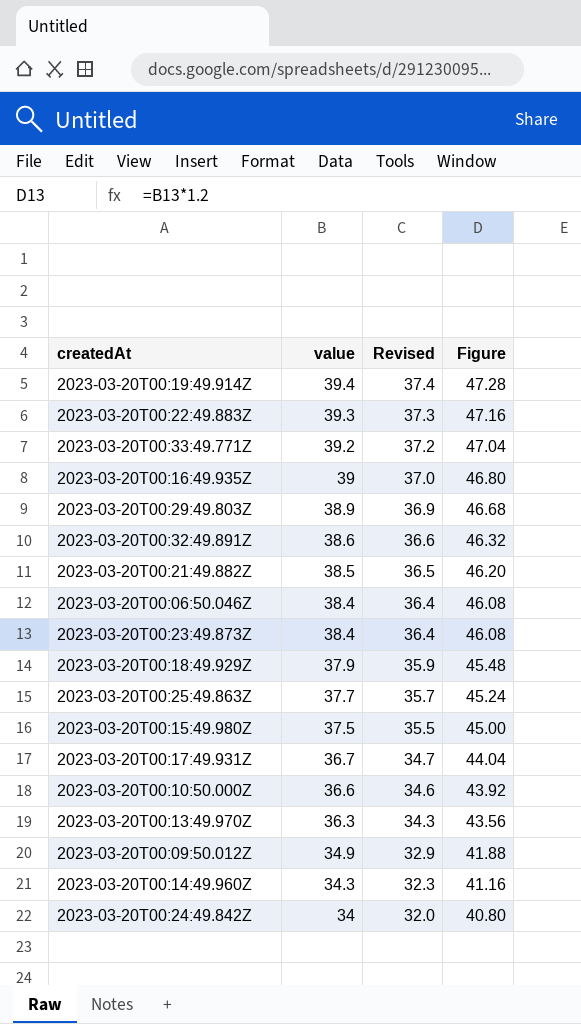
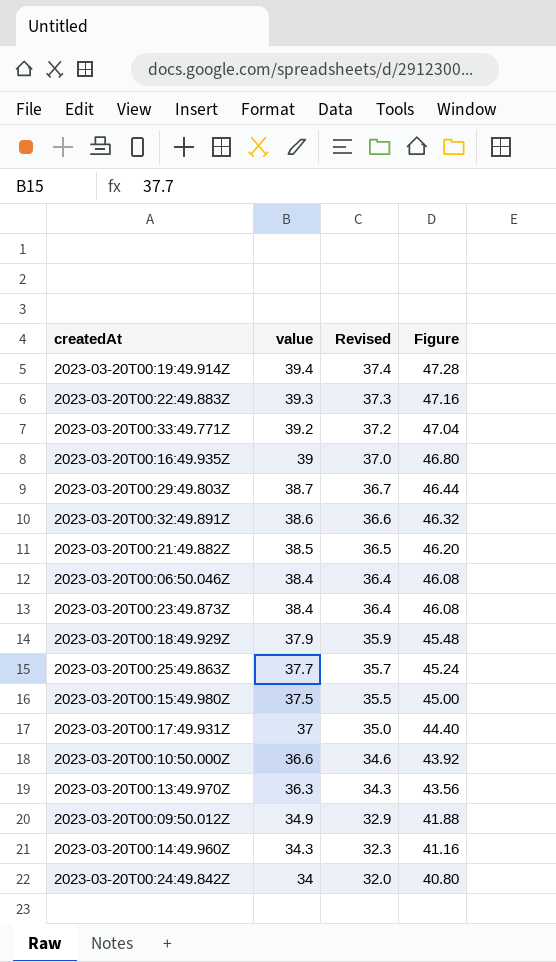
2023-03-20T00:29:49.803Z | value: 38.9 -> 38.7
2023-03-20T00:29:49.803Z | Revised: 36.9 -> 36.7
2023-03-20T00:29:49.803Z | Figure: 46.68 -> 46.44
2023-03-20T00:17:49.931Z | value: 36.7 -> 37
2023-03-20T00:17:49.931Z | Revised: 34.7 -> 35.0
2023-03-20T00:17:49.931Z | Figure: 44.04 -> 44.40

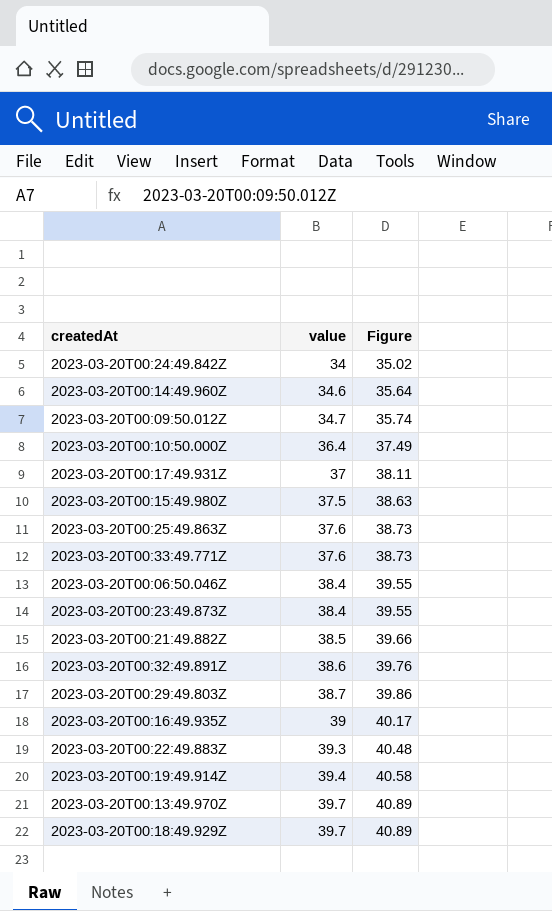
row order: value descending -> value ascending
column Revised | formula: [value] - 2 -> none
column Figure | formula: [value] * 1.2 -> [value] * 1.03
2023-03-20T00:14:49.960Z | value: 34.3 -> 34.6
2023-03-20T00:09:50.012Z | value: 34.9 -> 34.7
2023-03-20T00:10:50.000Z | value: 36.6 -> 36.4
2023-03-20T00:25:49.863Z | value: 37.7 -> 37.6
2023-03-20T00:33:49.771Z | value: 39.2 -> 37.6
2023-03-20T00:13:49.970Z | value: 36.3 -> 39.7
2023-03-20T00:18:49.929Z | value: 37.9 -> 39.7

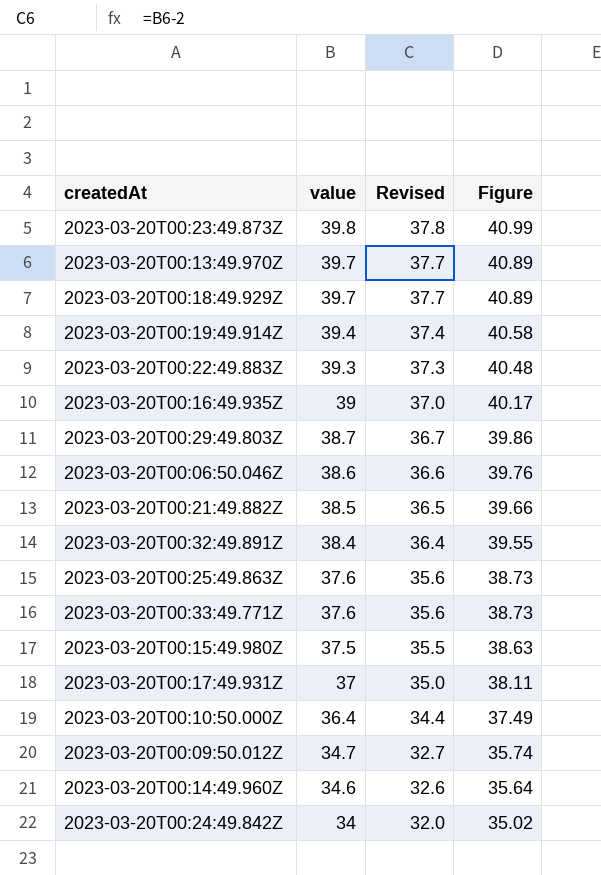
row order: value ascending -> value descending
column Revised | formula: none -> [value] - 2
2023-03-20T00:23:49.873Z | value: 38.4 -> 39.8
2023-03-20T00:23:49.873Z | Figure: 39.55 -> 40.99
2023-03-20T00:06:50.046Z | value: 38.4 -> 38.6
2023-03-20T00:06:50.046Z | Figure: 39.55 -> 39.76
2023-03-20T00:32:49.891Z | value: 38.6 -> 38.4
2023-03-20T00:32:49.891Z | Figure: 39.76 -> 39.55

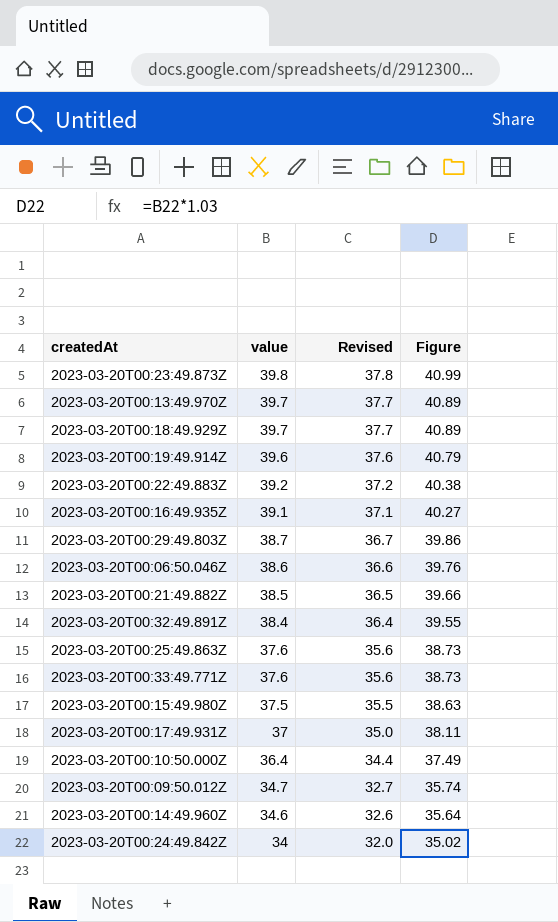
2023-03-20T00:19:49.914Z | value: 39.4 -> 39.6
2023-03-20T00:19:49.914Z | Revised: 37.4 -> 37.6
2023-03-20T00:19:49.914Z | Figure: 40.58 -> 40.79
2023-03-20T00:22:49.883Z | value: 39.3 -> 39.2
2023-03-20T00:22:49.883Z | Revised: 37.3 -> 37.2
2023-03-20T00:22:49.883Z | Figure: 40.48 -> 40.38
2023-03-20T00:16:49.935Z | value: 39 -> 39.1
2023-03-20T00:16:49.935Z | Revised: 37.0 -> 37.1
2023-03-20T00:16:49.935Z | Figure: 40.17 -> 40.27

